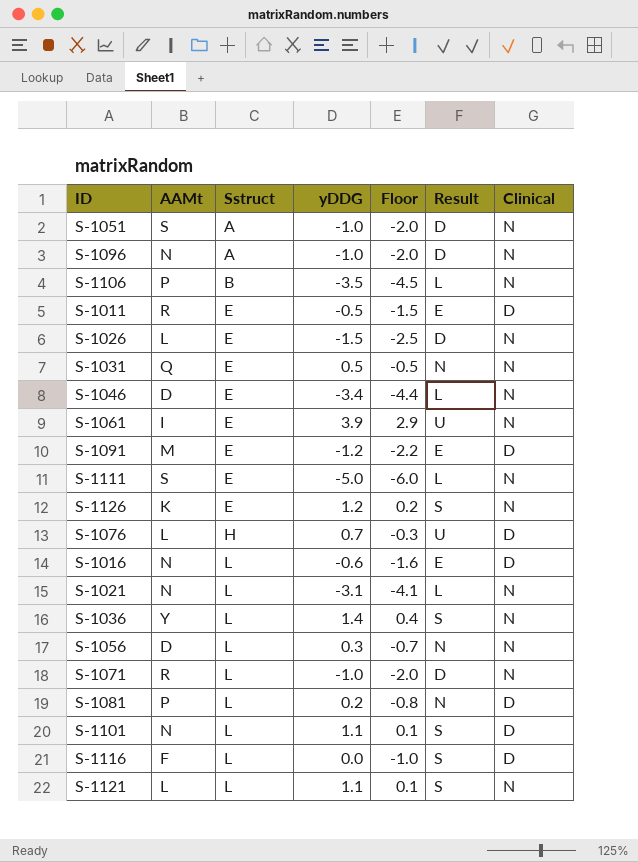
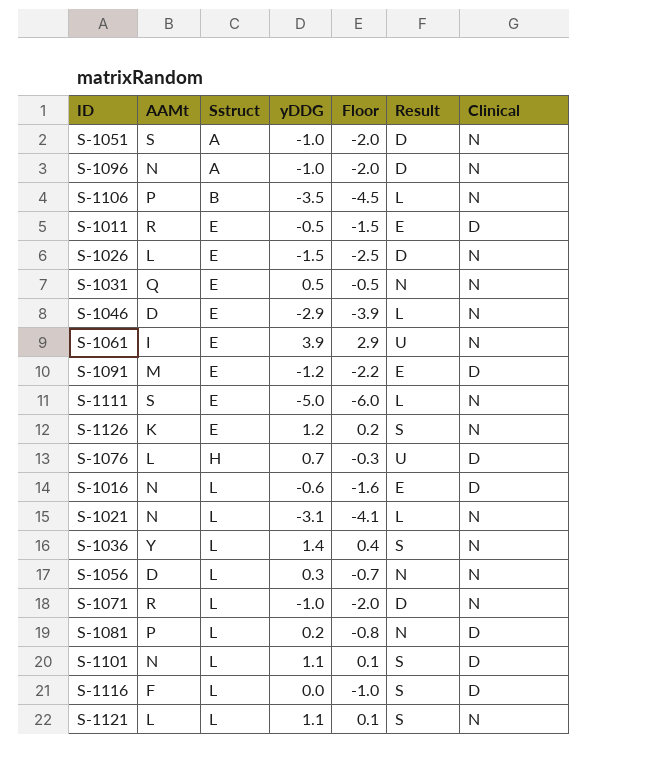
S-1046 | yDDG: -3.4 -> -2.9
S-1046 | Floor: -4.4 -> -3.9

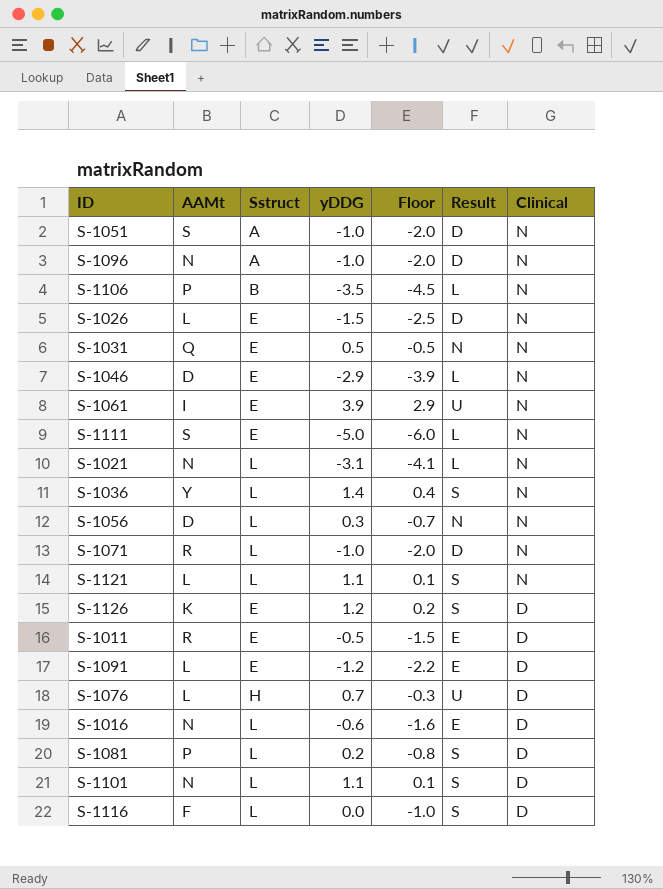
row order: Sstruct ascending -> Clinical descending
S-1126 | Clinical: N -> D
S-1091 | AAMt: M -> L
S-1081 | Result: N -> S

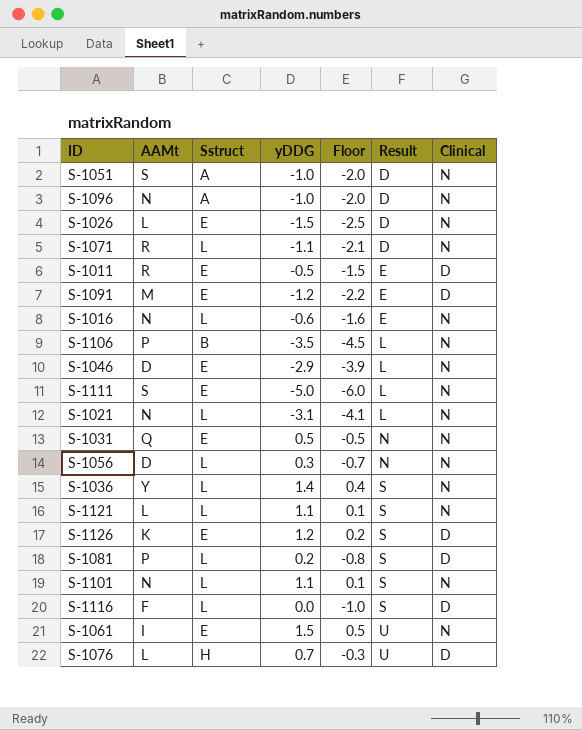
row order: Clinical descending -> Result ascending
S-1071 | yDDG: -1.0 -> -1.1
S-1071 | Floor: -2.0 -> -2.1
S-1091 | AAMt: L -> M
S-1016 | Clinical: D -> N
S-1101 | Clinical: D -> N
S-1061 | yDDG: 3.9 -> 1.5
S-1061 | Floor: 2.9 -> 0.5

